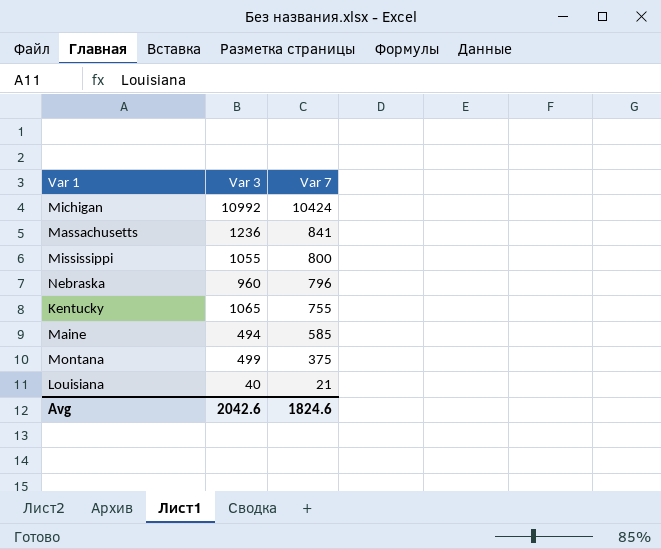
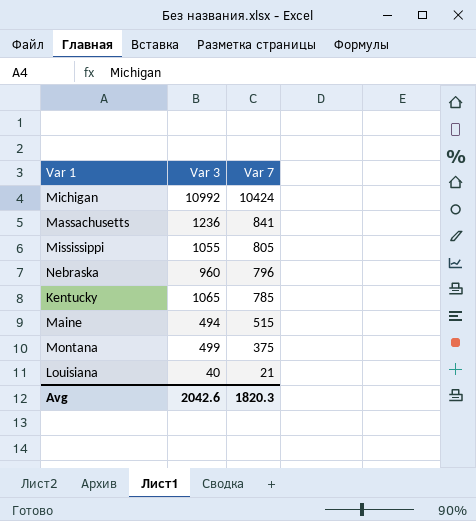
Mississippi | Var 7: 800 -> 805
Kentucky | Var 7: 755 -> 785
Maine | Var 7: 585 -> 515
Avg | Var 7: 1824.6 -> 1820.3

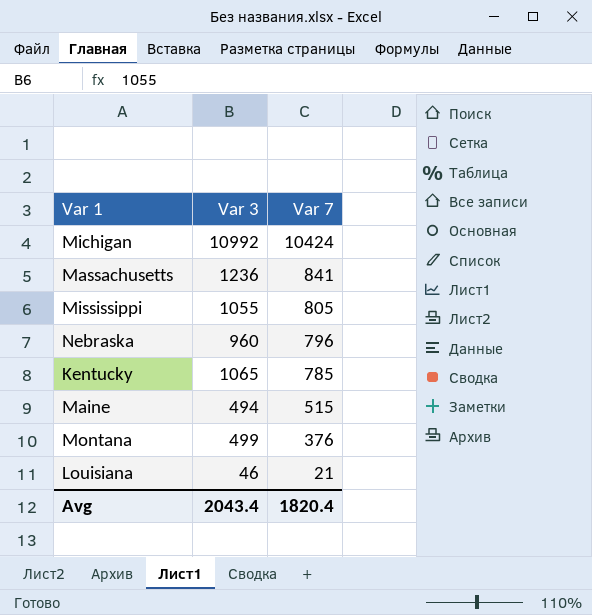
Montana | Var 7: 375 -> 376
Louisiana | Var 3: 40 -> 46
Avg | Var 3: 2042.6 -> 2043.4
Avg | Var 7: 1820.3 -> 1820.4

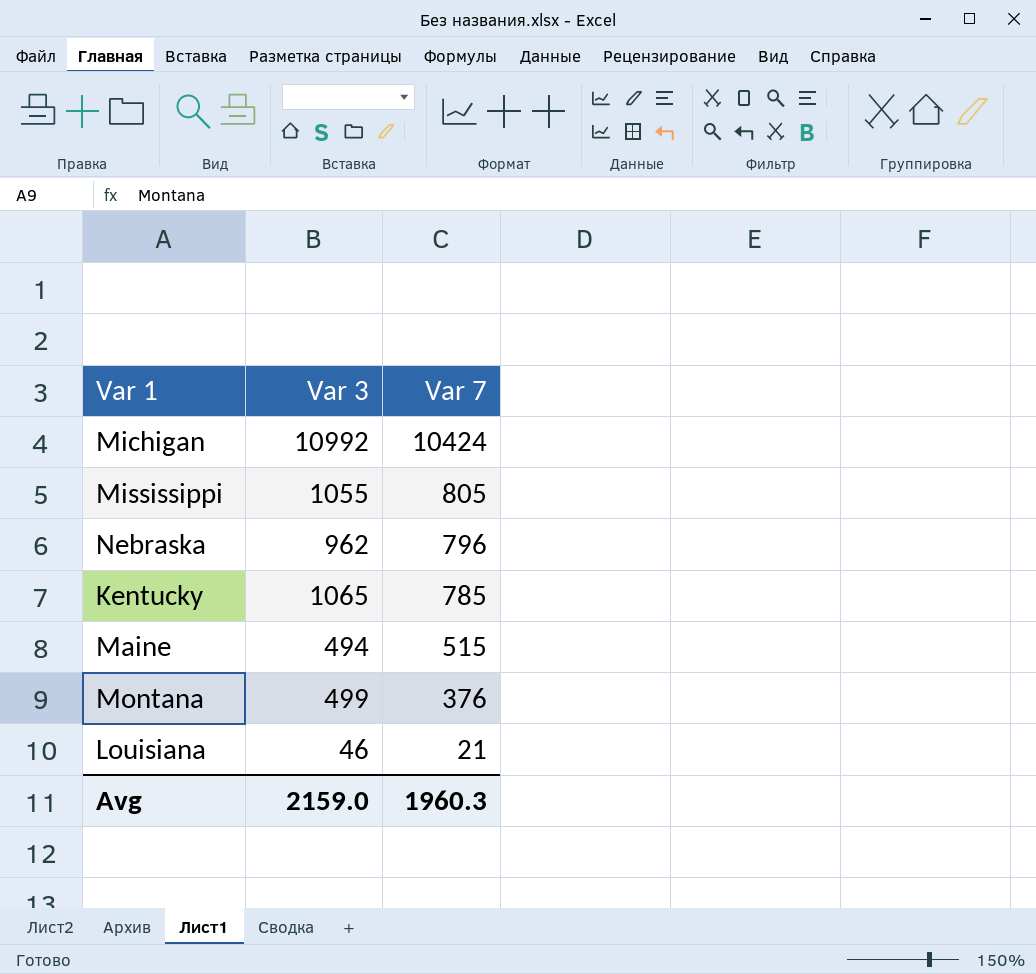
row Massachusetts: 1236 | 841 -> none
Nebraska | Var 3: 960 -> 962
Avg | Var 3: 2043.4 -> 2159.0
Avg | Var 7: 1820.4 -> 1960.3

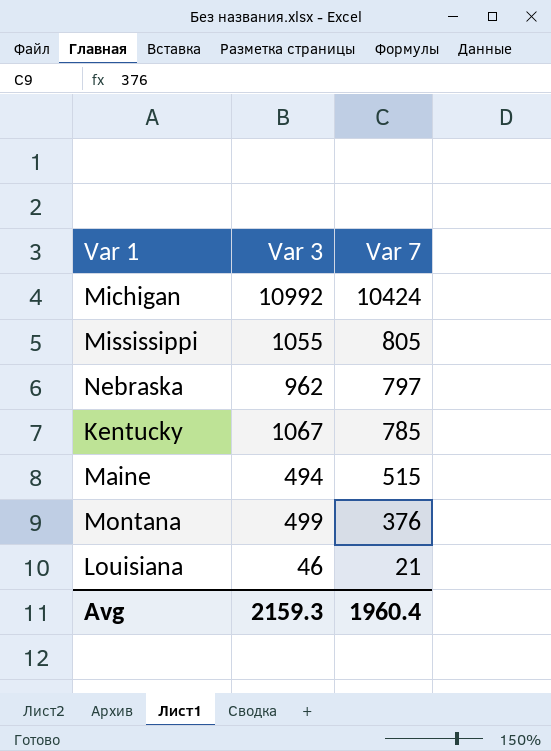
Nebraska | Var 7: 796 -> 797
Kentucky | Var 3: 1065 -> 1067
Avg | Var 3: 2159.0 -> 2159.3
Avg | Var 7: 1960.3 -> 1960.4

